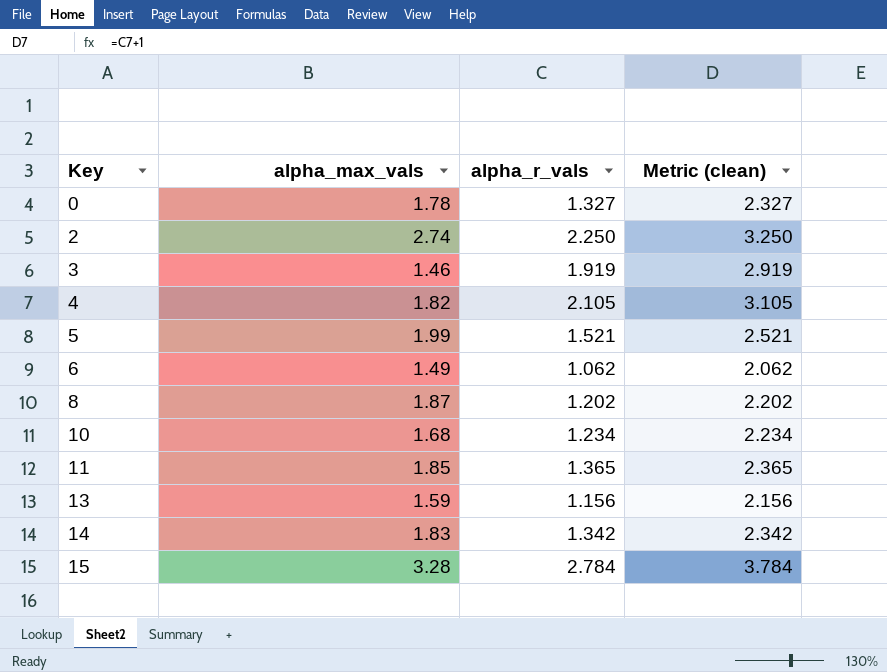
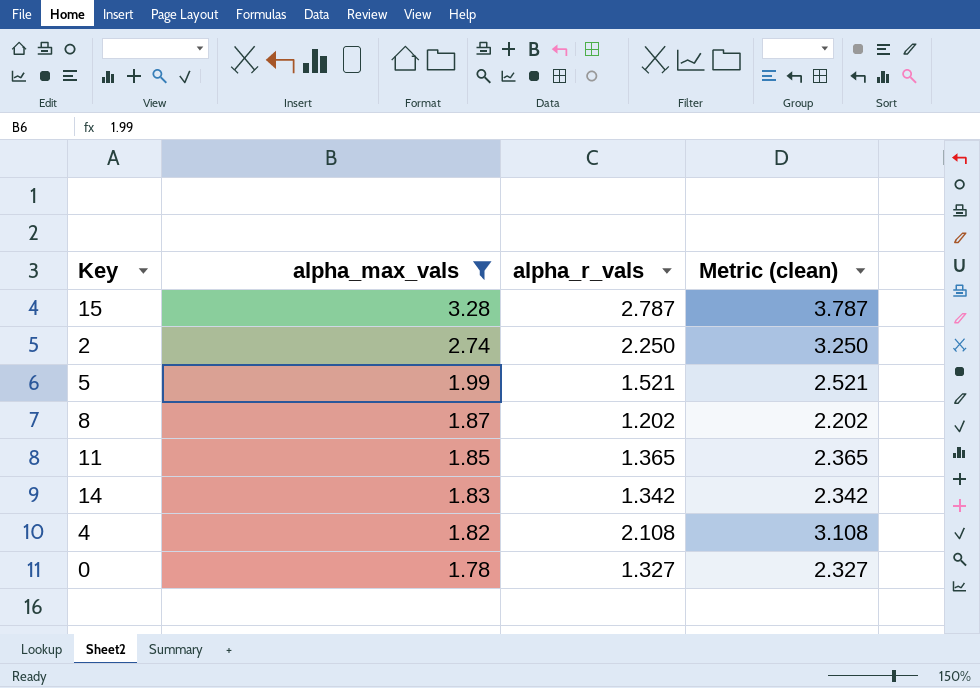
filter: none -> alpha_max_vals >= 1.78
row order: Key ascending -> alpha_max_vals descending
15 | alpha_r_vals: 2.784 -> 2.787
15 | Metric (clean): 3.784 -> 3.787
4 | alpha_r_vals: 2.105 -> 2.108
4 | Metric (clean): 3.105 -> 3.108

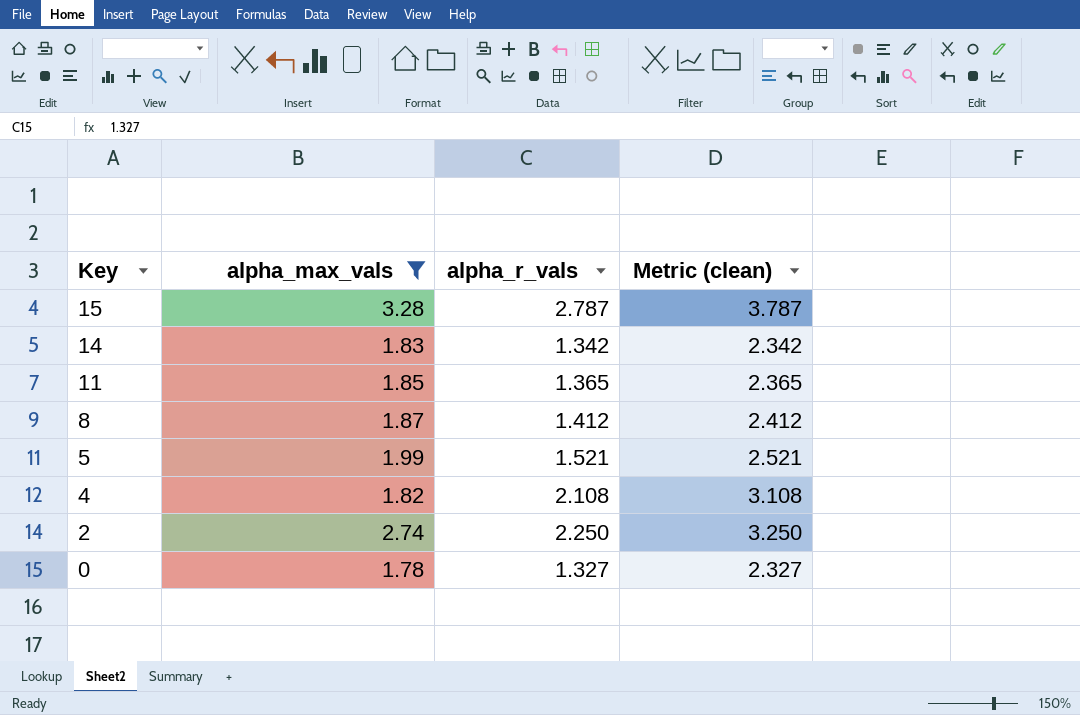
row order: alpha_max_vals descending -> Key descending
8 | alpha_r_vals: 1.202 -> 1.412
8 | Metric (clean): 2.202 -> 2.412

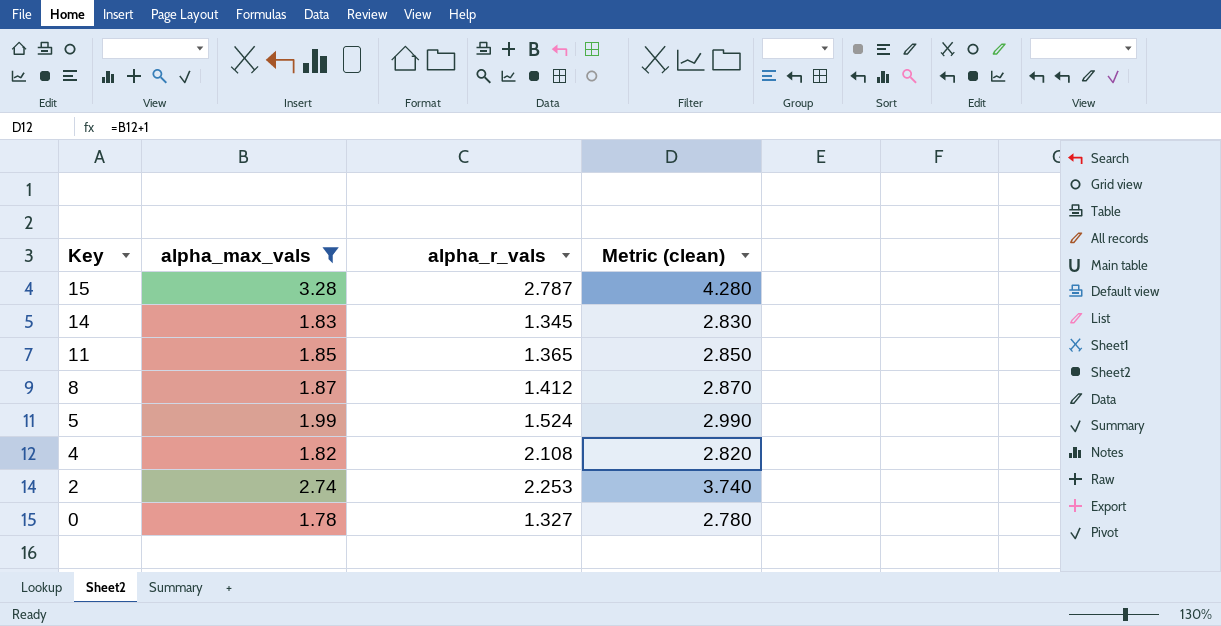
column Metric (clean) | formula: [alpha_r_vals] + 1 -> [alpha_max_vals] + 1
14 | alpha_r_vals: 1.342 -> 1.345
5 | alpha_r_vals: 1.521 -> 1.524
2 | alpha_r_vals: 2.250 -> 2.253

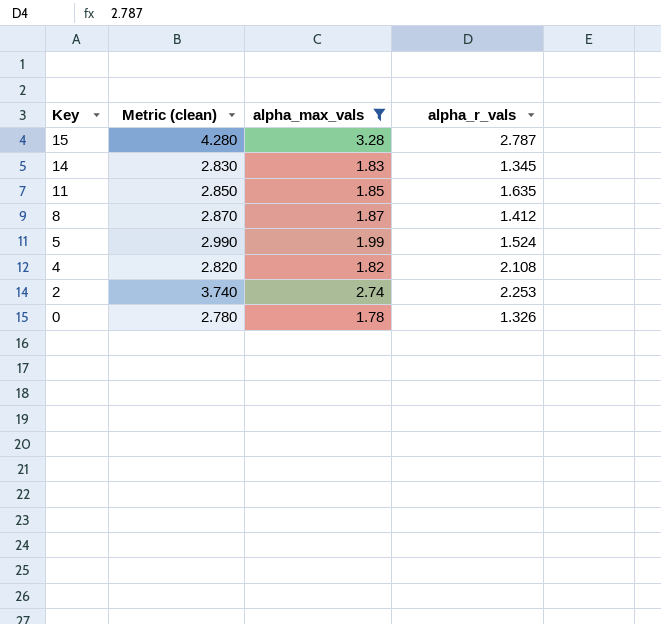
column Metric (clean) | position: 4 -> 2
11 | alpha_r_vals: 1.365 -> 1.635
0 | alpha_r_vals: 1.327 -> 1.326

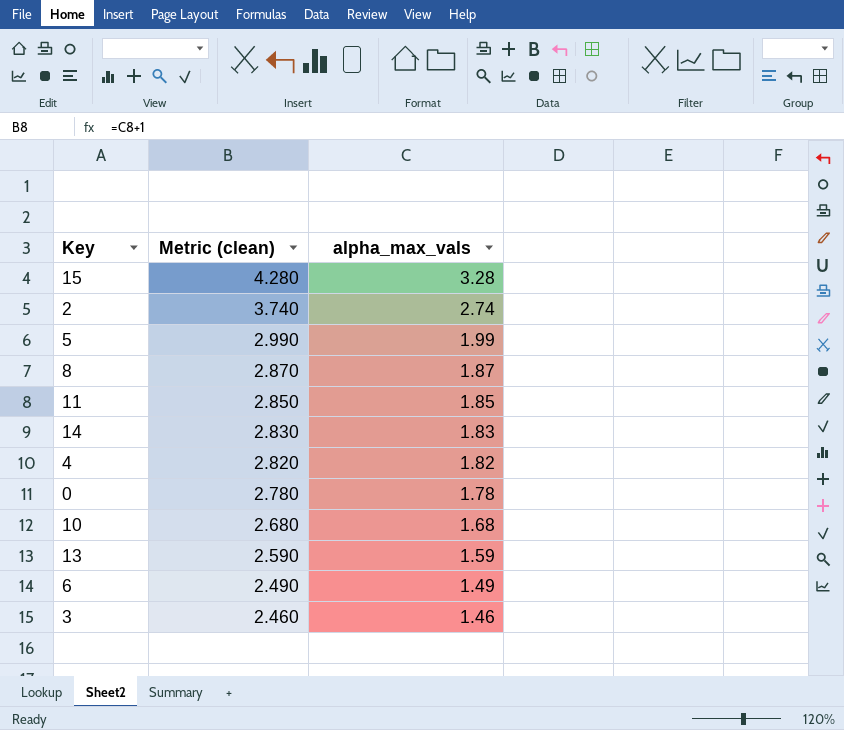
filter: alpha_max_vals >= 1.78 -> none
row order: Key descending -> Metric (clean) descending
column alpha_r_vals | position: 4 -> none

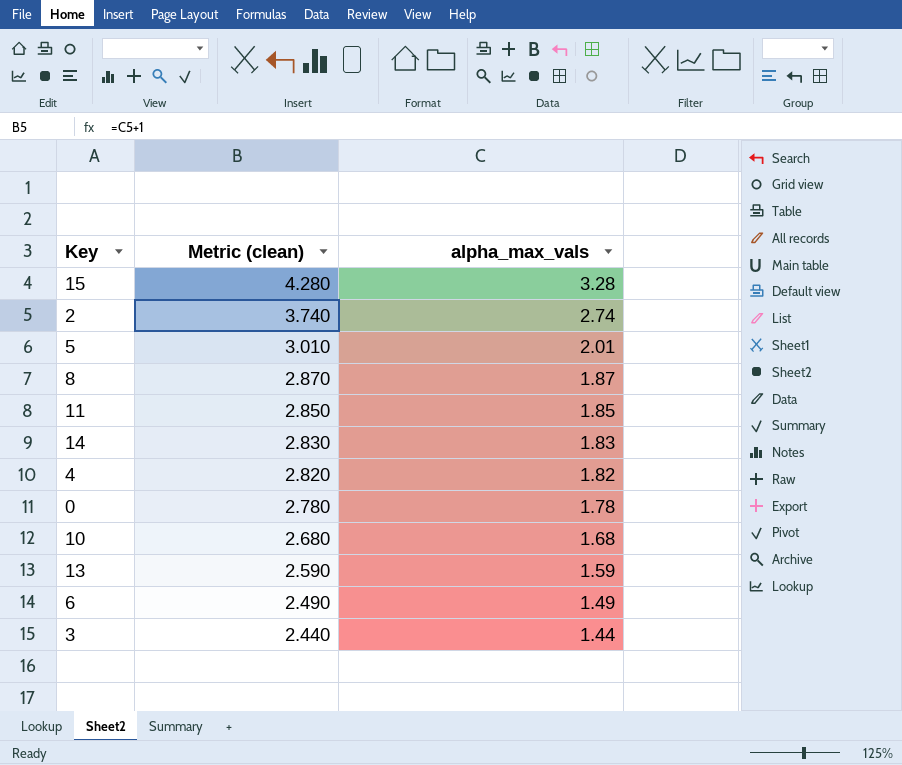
5 | Metric (clean): 2.990 -> 3.010
5 | alpha_max_vals: 1.99 -> 2.01
3 | Metric (clean): 2.460 -> 2.440
3 | alpha_max_vals: 1.46 -> 1.44

